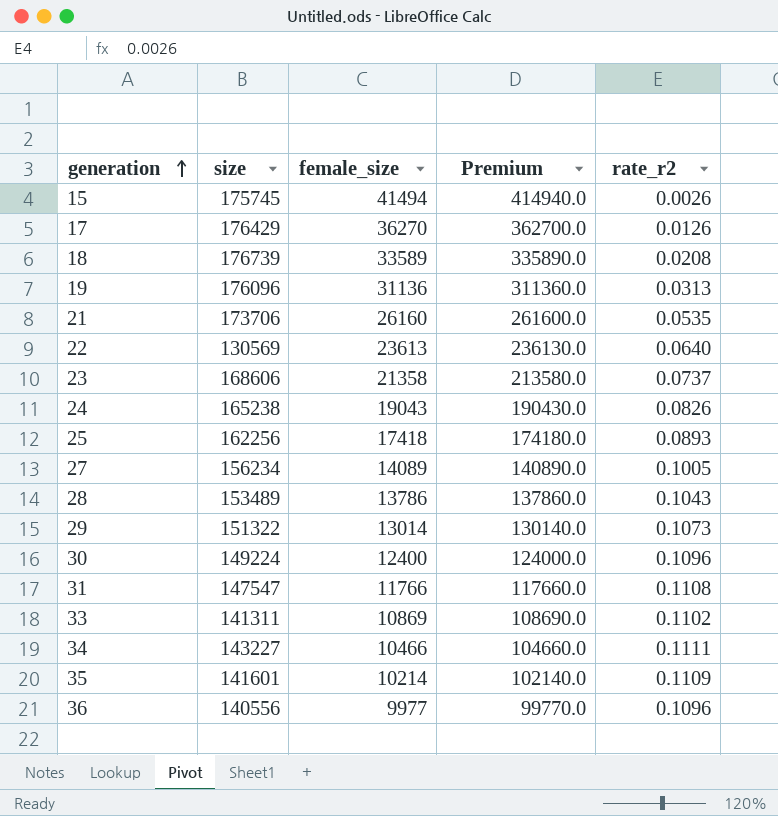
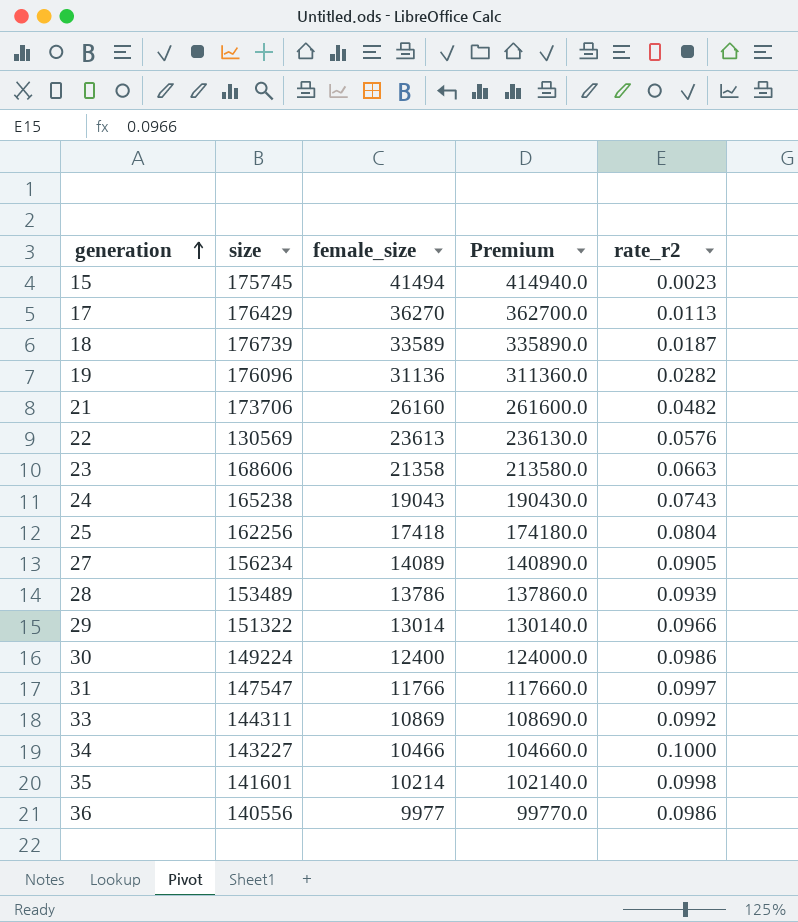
15 | rate_r2: 0.0026 -> 0.0023
17 | rate_r2: 0.0126 -> 0.0113
18 | rate_r2: 0.0208 -> 0.0187
19 | rate_r2: 0.0313 -> 0.0282
21 | rate_r2: 0.0535 -> 0.0482
22 | rate_r2: 0.0640 -> 0.0576
23 | rate_r2: 0.0737 -> 0.0663
24 | rate_r2: 0.0826 -> 0.0743
25 | rate_r2: 0.0893 -> 0.0804
27 | rate_r2: 0.1005 -> 0.0905
28 | rate_r2: 0.1043 -> 0.0939
29 | rate_r2: 0.1073 -> 0.0966
30 | rate_r2: 0.1096 -> 0.0986
31 | rate_r2: 0.1108 -> 0.0997
33 | size: 141311 -> 144311
33 | rate_r2: 0.1102 -> 0.0992
34 | rate_r2: 0.1111 -> 0.1000
35 | rate_r2: 0.1109 -> 0.0998
36 | rate_r2: 0.1096 -> 0.0986

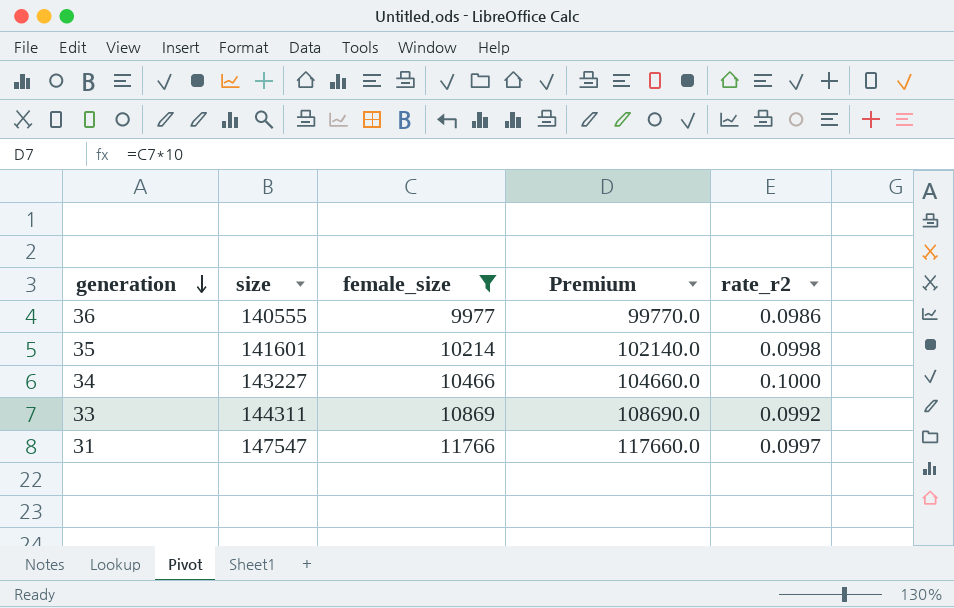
filter: none -> female_size <= 11766
row order: generation ascending -> generation descending
36 | size: 140556 -> 140555

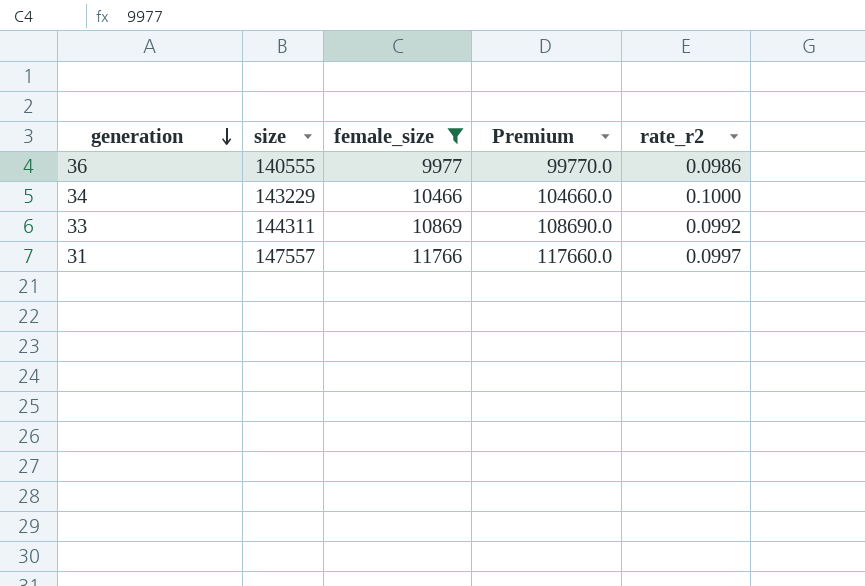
row 35: 141601 | 10214 | 102140.0 | 0.0998 -> none
34 | size: 143227 -> 143229
31 | size: 147547 -> 147557

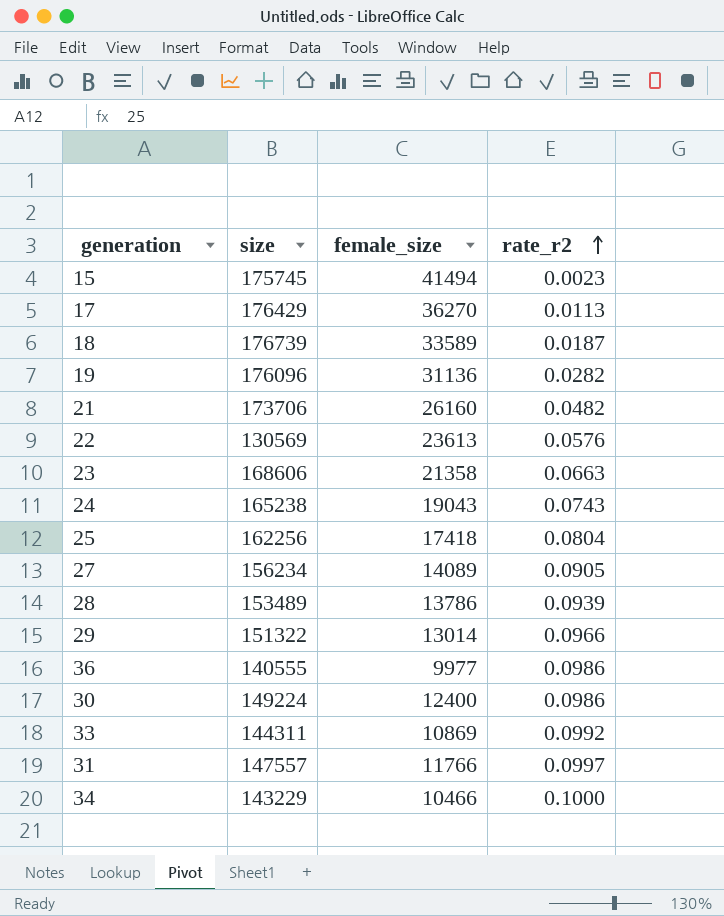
filter: female_size <= 11766 -> none
row order: generation descending -> rate_r2 ascending
column Premium | formula: [female_size] * 10 -> none

